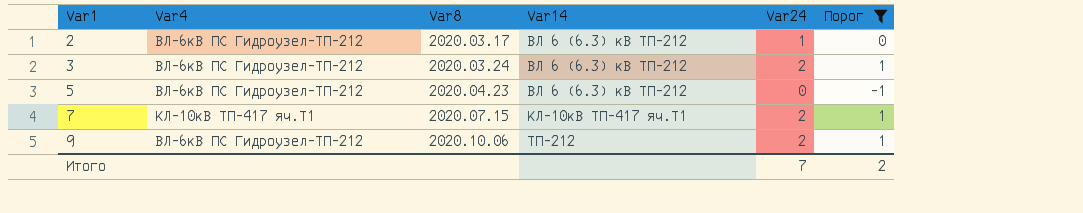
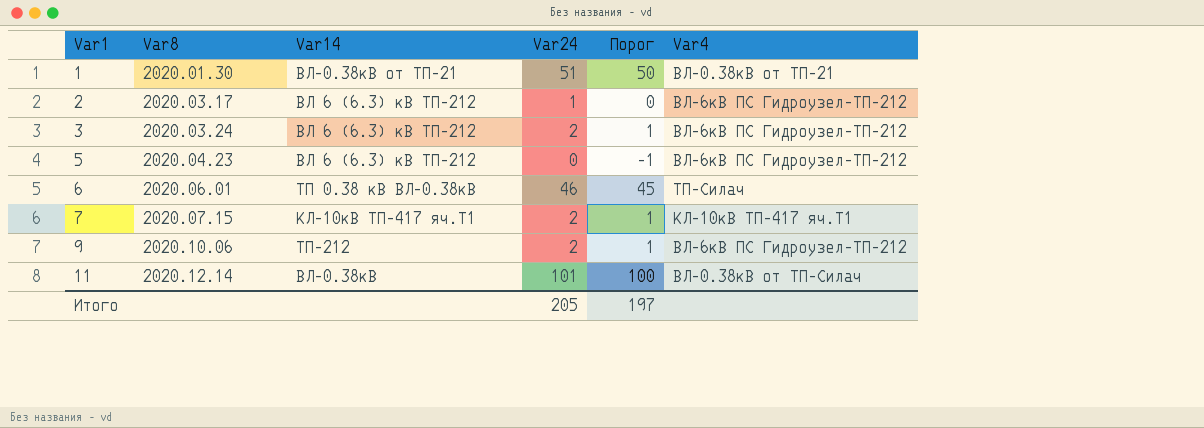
filter: Порог <= 1 -> none
column Var4 | position: 2 -> 6
Итого | Var24: 7 -> 205
Итого | Порог: 2 -> 197

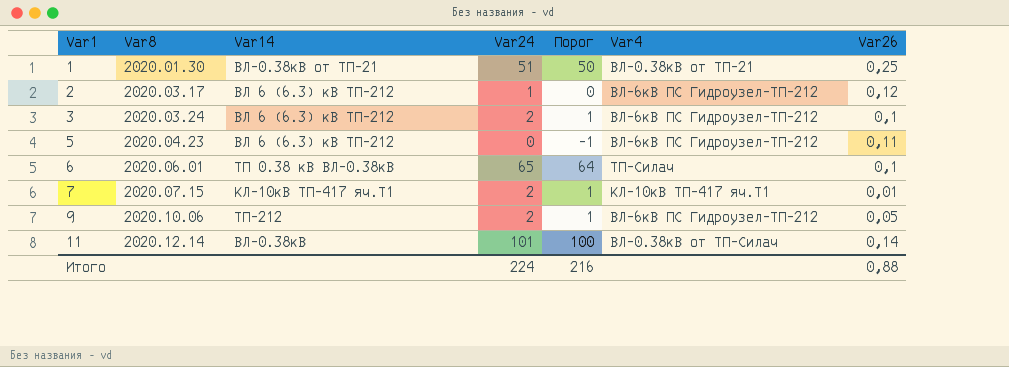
column Var26 | position: none -> 7
6 | Var24: 46 -> 65
6 | Порог: 45 -> 64
Итого | Var24: 205 -> 224
Итого | Порог: 197 -> 216

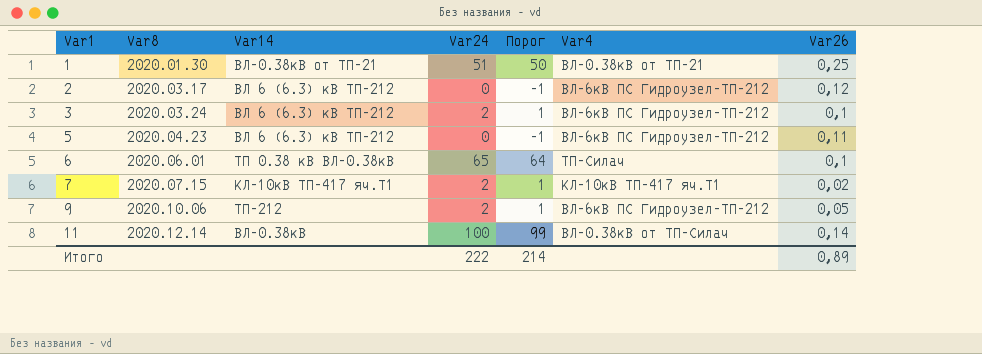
2 | Var24: 1 -> 0
2 | Порог: 0 -> -1
7 | Var26: 0,01 -> 0,02
11 | Var24: 101 -> 100
11 | Порог: 100 -> 99
Итого | Var24: 224 -> 222
Итого | Порог: 216 -> 214
Итого | Var26: 0,88 -> 0,89

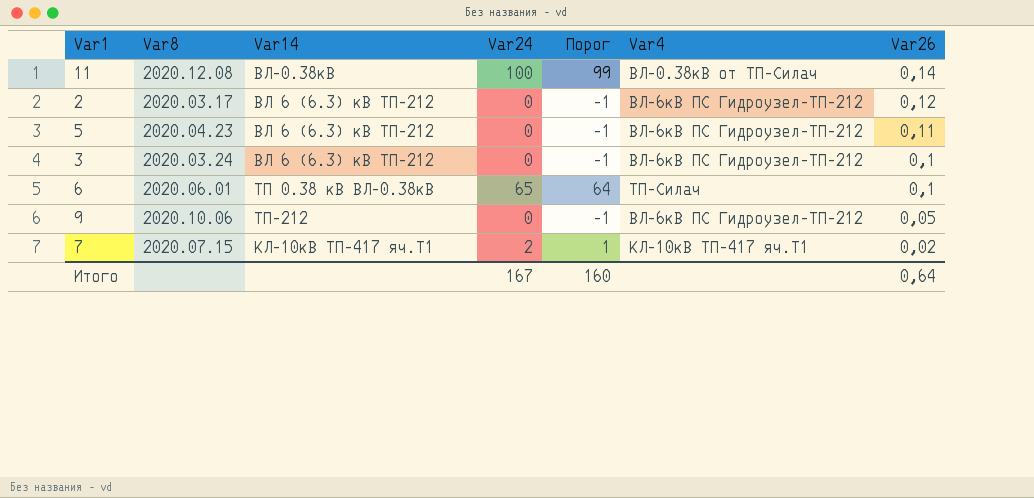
row order: Var1 ascending -> Var26 descending
row 1: 2020.01.30 | ВЛ-0.38кВ от ТП-21 | 51 | 50 | ВЛ-0.38кВ от ТП-21 | 0,25 -> none
11 | Var8: 2020.12.14 -> 2020.12.08
3 | Var24: 2 -> 0
3 | Порог: 1 -> -1
9 | Var24: 2 -> 0
9 | Порог: 1 -> -1
Итого | Var24: 222 -> 167
Итого | Порог: 214 -> 160
Итого | Var26: 0,89 -> 0,64

